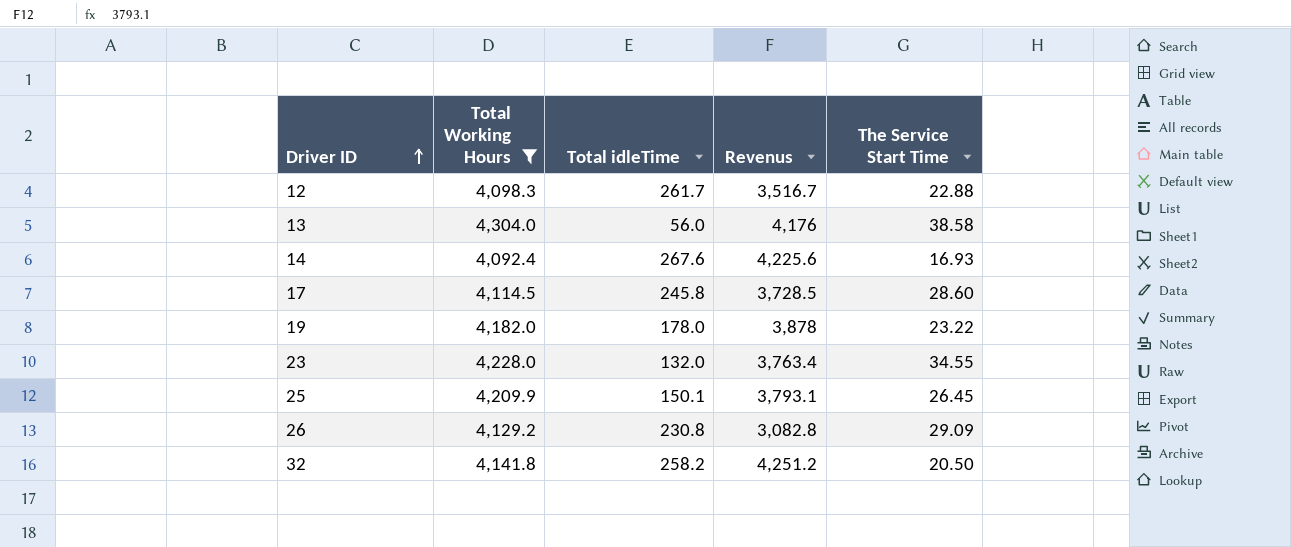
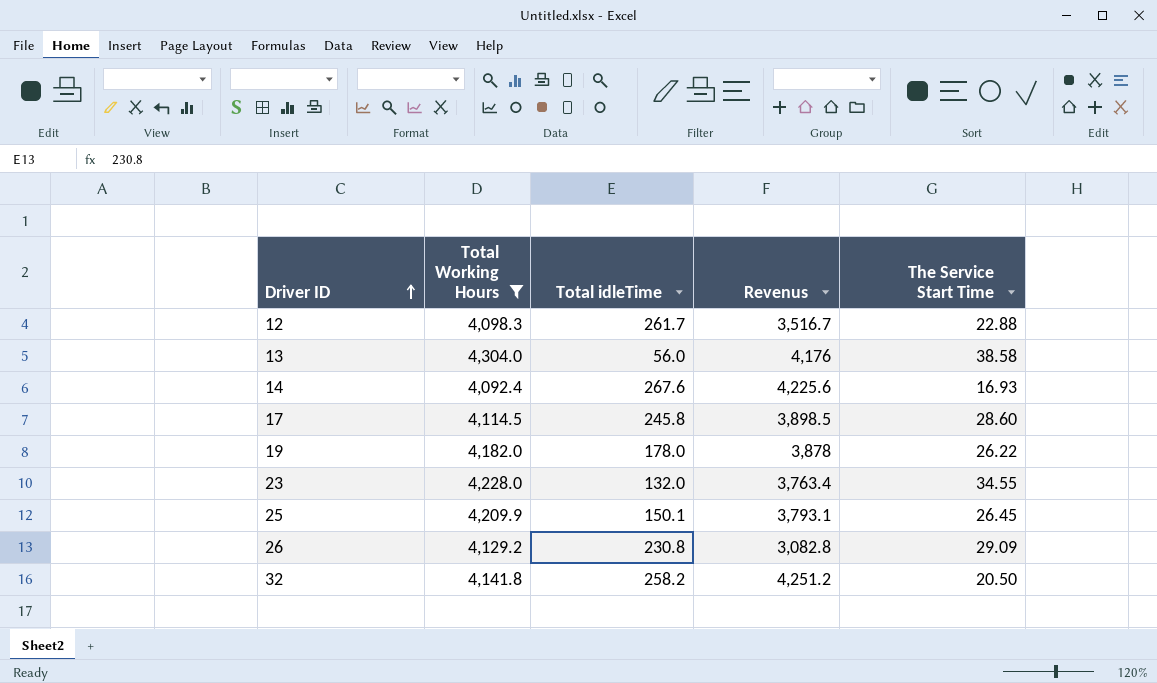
17 | Revenus: 3,728.5 -> 3,898.5
19 | The Service Start Time: 23.22 -> 26.22

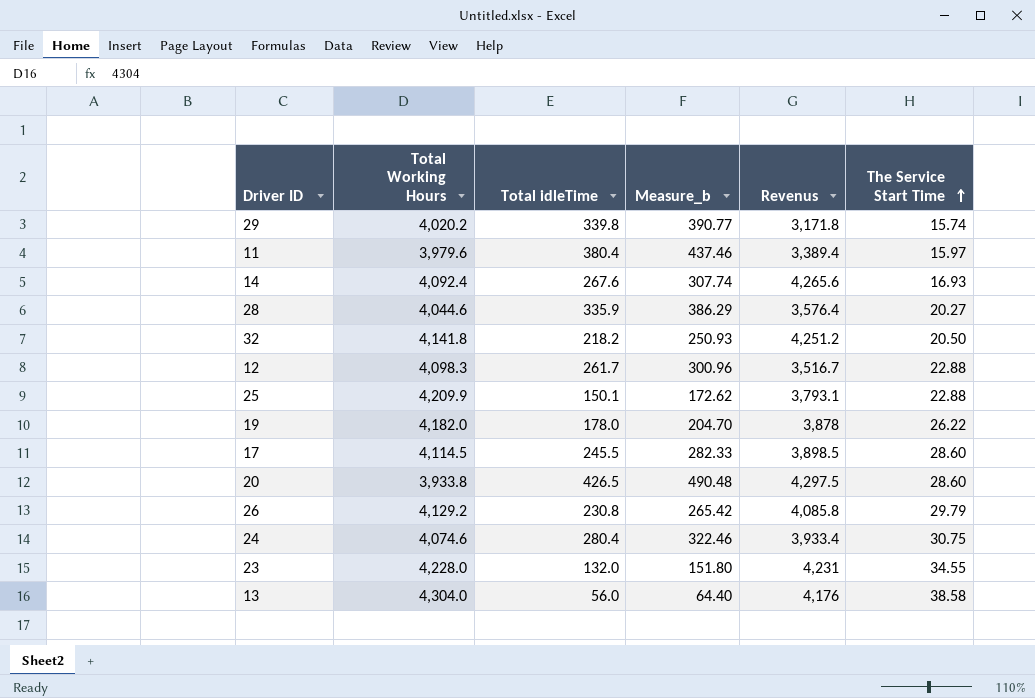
filter: Total Working Hours >= 4,092.4 -> none
row order: Driver ID ascending -> The Service Start Time ascending
column Measure_b | formula: none -> [Total idleTime] * 1.15
14 | Revenus: 4,225.6 -> 4,265.6
32 | Total idleTime: 258.2 -> 218.2
25 | The Service Start Time: 26.45 -> 22.88
17 | Total idleTime: 245.8 -> 245.5
26 | Revenus: 3,082.8 -> 4,085.8
26 | The Service Start Time: 29.09 -> 29.79
23 | Revenus: 3,763.4 -> 4,231

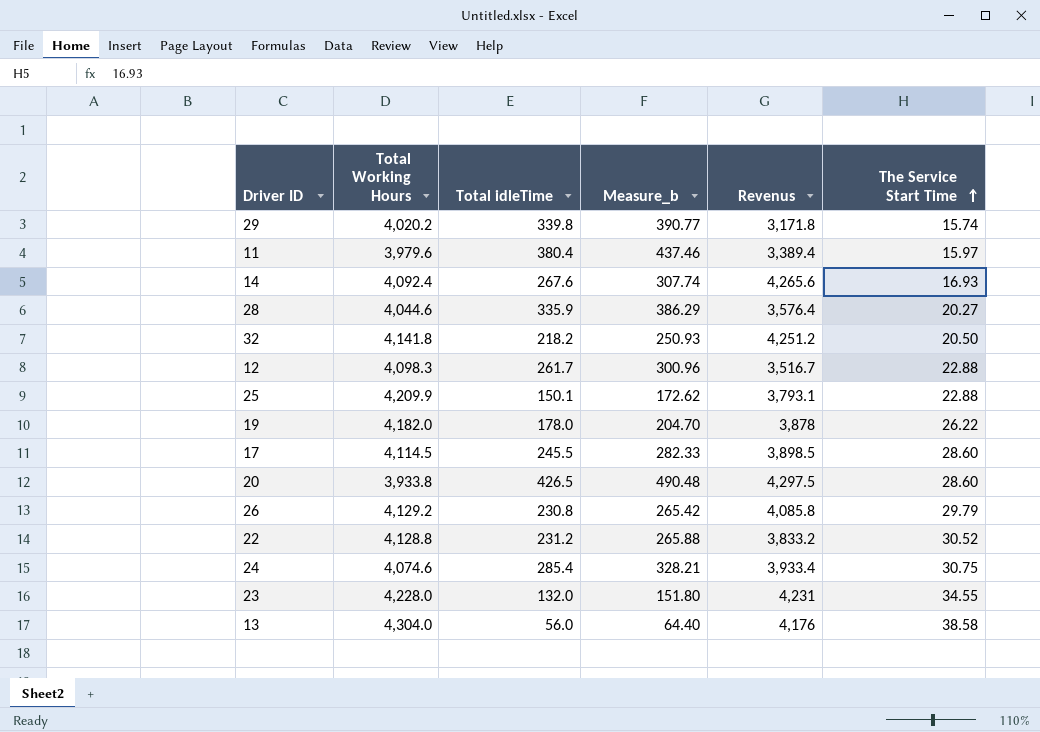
row 22: none -> 4,128.8 | 231.2 | 265.88 | 3,833.2 | 30.52
24 | Total idleTime: 280.4 -> 285.4
24 | Measure_b: 322.46 -> 328.21

